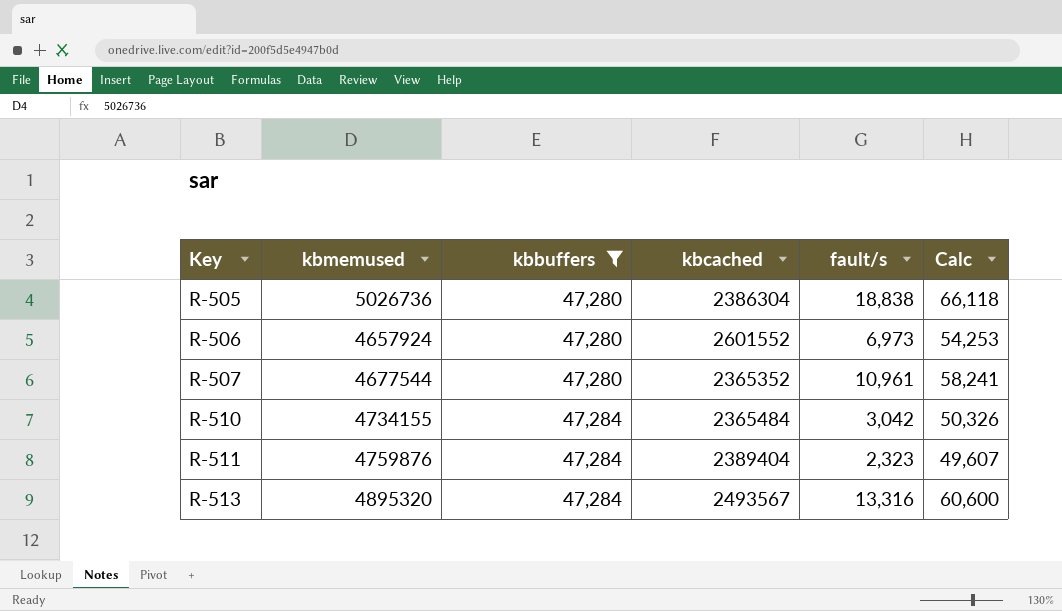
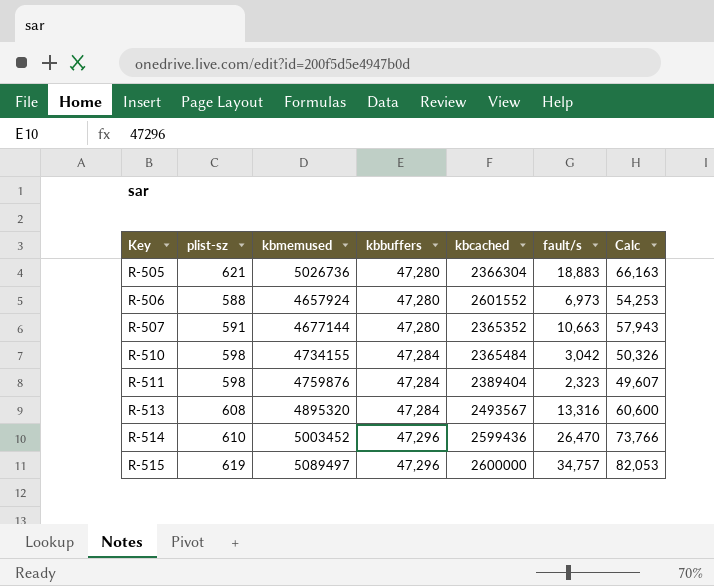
filter: kbbuffers != 47,296 -> none
column plist-sz | position: none -> 2
R-505 | kbcached: 2386304 -> 2366304
R-505 | fault/s: 18,838 -> 18,883
R-505 | Calc: 66,118 -> 66,163
R-507 | kbmemused: 4677544 -> 4677144
R-507 | fault/s: 10,961 -> 10,663
R-507 | Calc: 58,241 -> 57,943

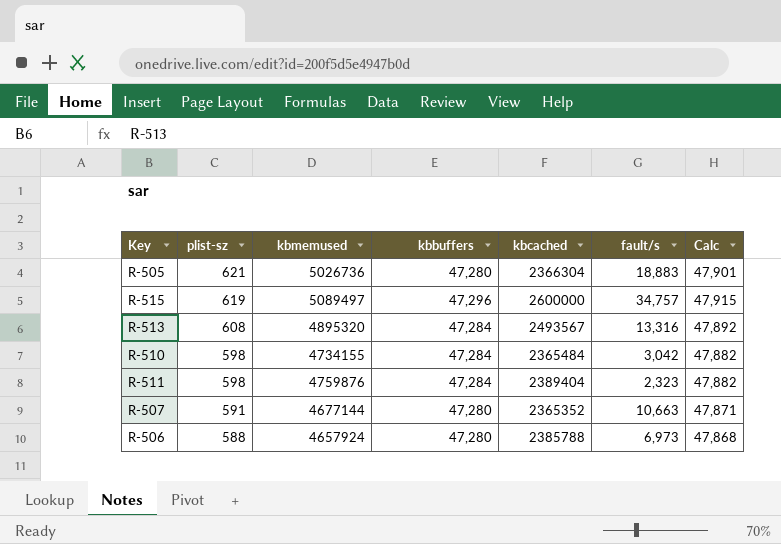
row order: Key ascending -> plist-sz descending
column Calc | formula: [kbbuffers] + [fault/s] -> [plist-sz] + [kbbuffers]
row R-514: 610 | 5003452 | 47,296 | 2599436 | 26,470 | 73,766 -> none
R-506 | kbcached: 2601552 -> 2385788

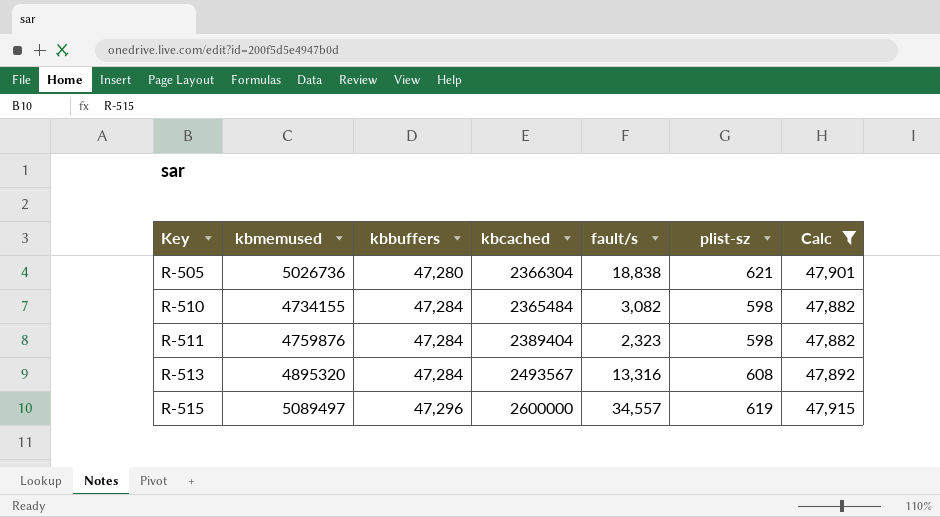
filter: none -> Calc >= 47,882
row order: plist-sz descending -> Key ascending
column plist-sz | position: 2 -> 6
R-505 | fault/s: 18,883 -> 18,838
R-510 | fault/s: 3,042 -> 3,082
R-515 | fault/s: 34,757 -> 34,557

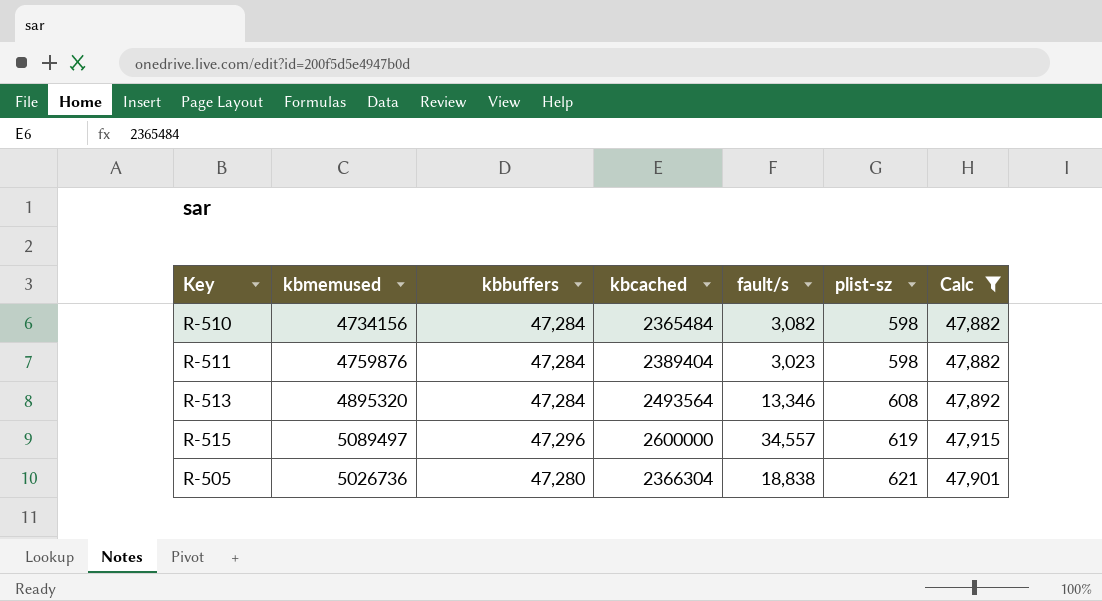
row order: Key ascending -> plist-sz ascending
R-510 | kbmemused: 4734155 -> 4734156
R-511 | fault/s: 2,323 -> 3,023
R-513 | kbcached: 2493567 -> 2493564
R-513 | fault/s: 13,316 -> 13,346

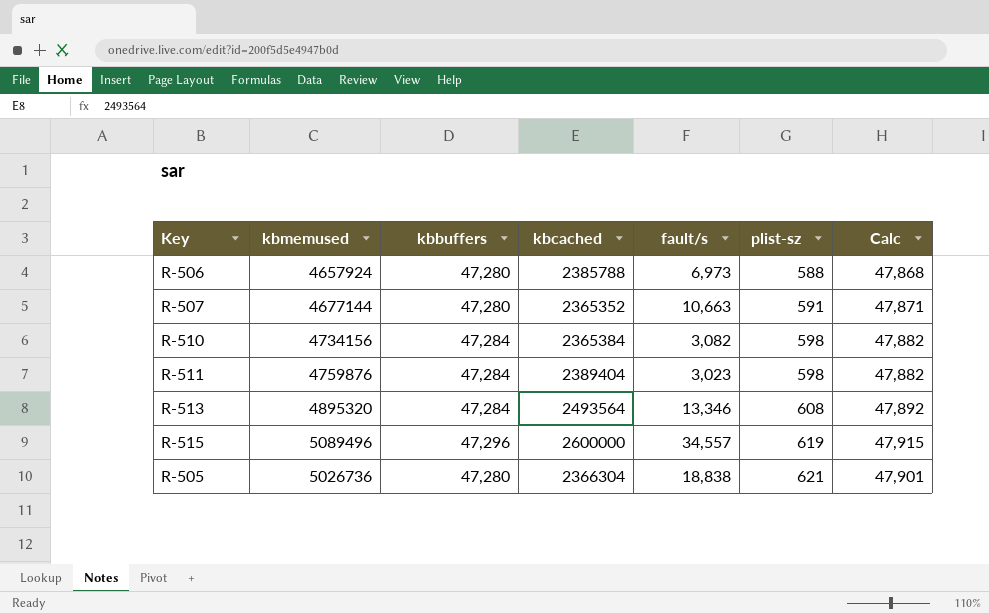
filter: Calc >= 47,882 -> none
R-510 | kbcached: 2365484 -> 2365384
R-515 | kbmemused: 5089497 -> 5089496

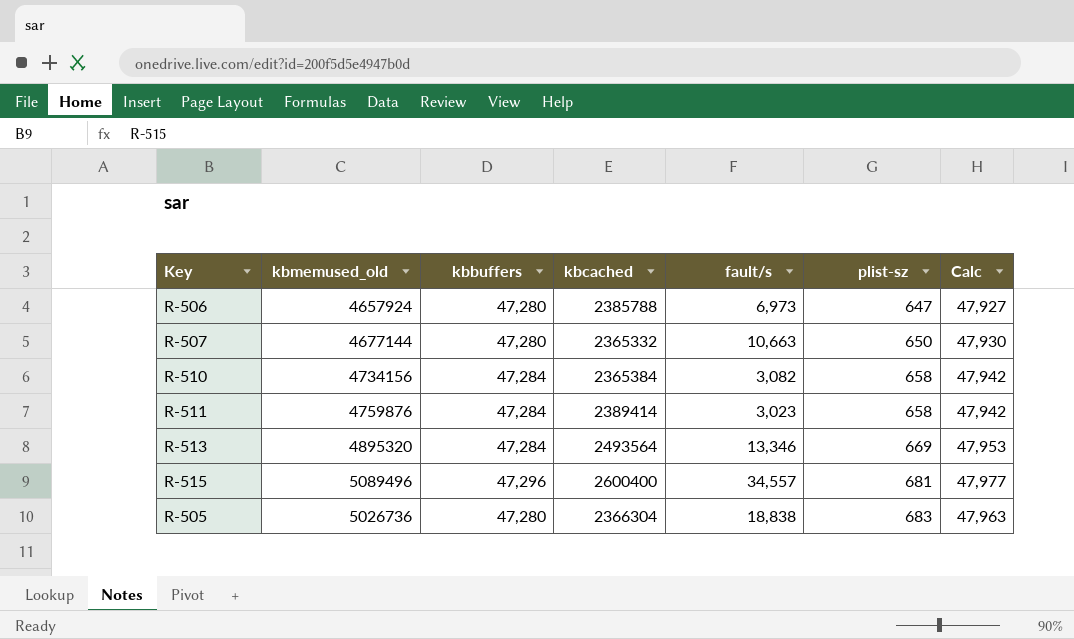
column name: kbmemused -> kbmemused_old
R-506 | plist-sz: 588 -> 647
R-506 | Calc: 47,868 -> 47,927
R-507 | kbcached: 2365352 -> 2365332
R-507 | plist-sz: 591 -> 650
R-507 | Calc: 47,871 -> 47,930
R-510 | plist-sz: 598 -> 658
R-510 | Calc: 47,882 -> 47,942
R-511 | kbcached: 2389404 -> 2389414
R-511 | plist-sz: 598 -> 658
R-511 | Calc: 47,882 -> 47,942
R-513 | plist-sz: 608 -> 669
R-513 | Calc: 47,892 -> 47,953
R-515 | kbcached: 2600000 -> 2600400
R-515 | plist-sz: 619 -> 681
R-515 | Calc: 47,915 -> 47,977
R-505 | plist-sz: 621 -> 683
R-505 | Calc: 47,901 -> 47,963

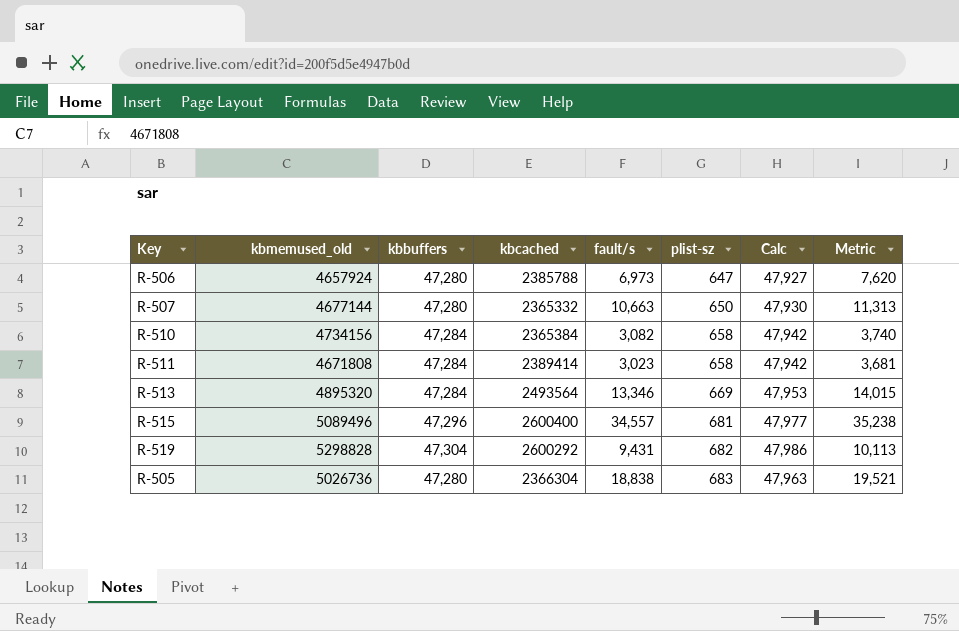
column Metric | formula: none -> [fault/s] + [plist-sz]
R-511 | kbmemused_old: 4759876 -> 4671808
row R-519: none -> 5298828 | 47,304 | 2600292 | 9,431 | 682 | 47,986 | 10,113

